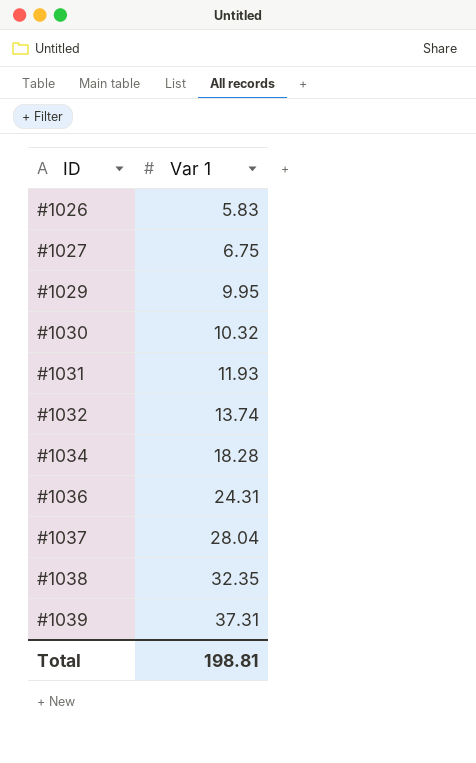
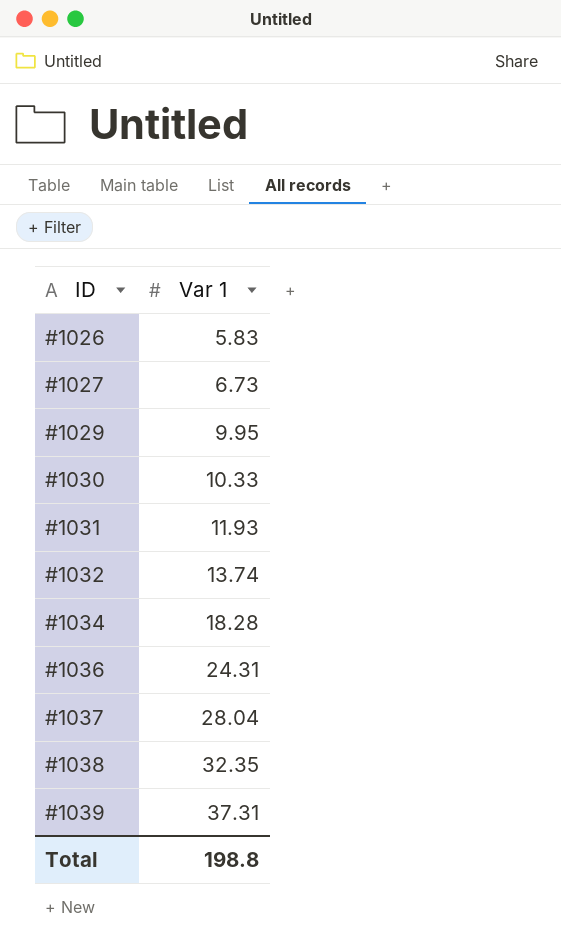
#1027 | Var 1: 6.75 -> 6.73
#1030 | Var 1: 10.32 -> 10.33
Total | Var 1: 198.81 -> 198.8

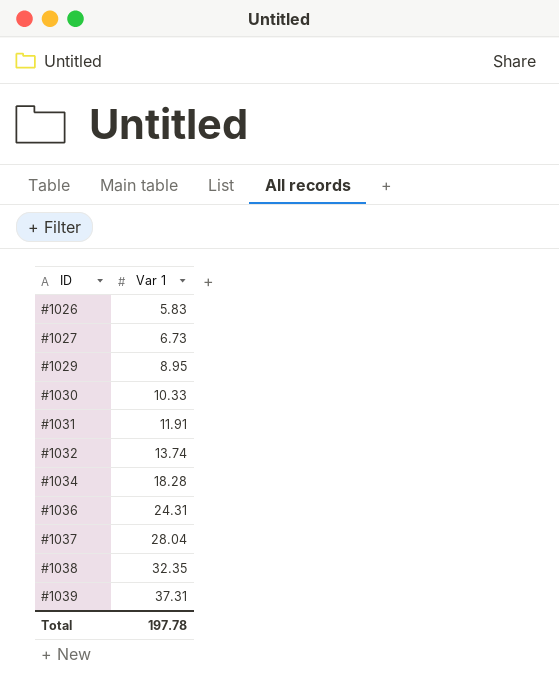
#1029 | Var 1: 9.95 -> 8.95
#1031 | Var 1: 11.93 -> 11.91
Total | Var 1: 198.8 -> 197.78

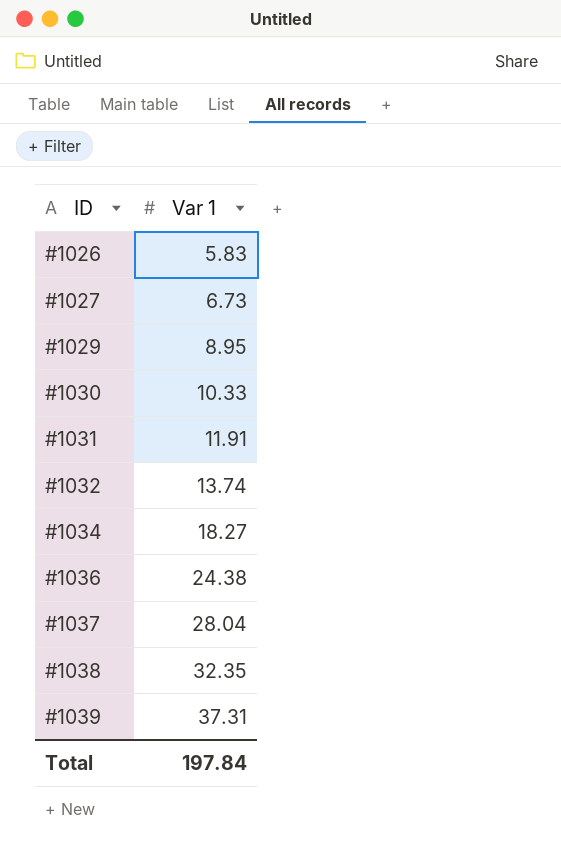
#1034 | Var 1: 18.28 -> 18.27
#1036 | Var 1: 24.31 -> 24.38
Total | Var 1: 197.78 -> 197.84

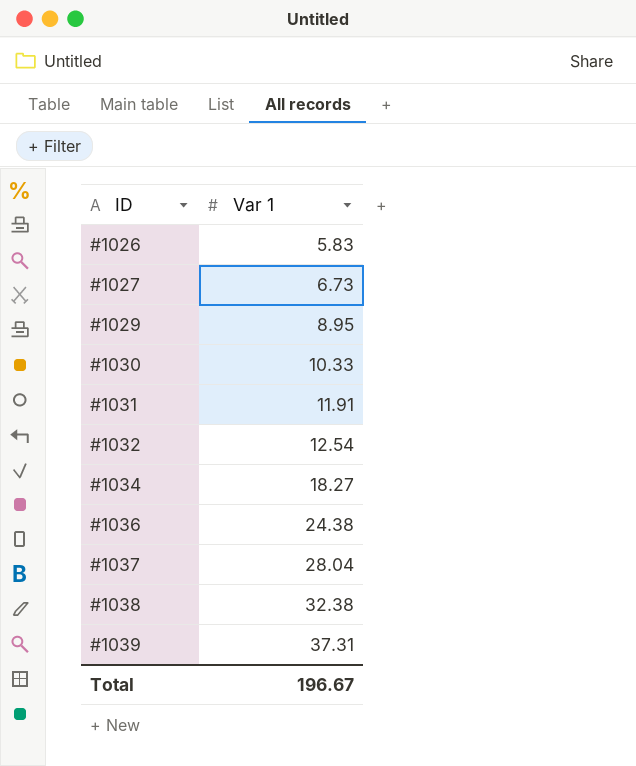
#1032 | Var 1: 13.74 -> 12.54
#1038 | Var 1: 32.35 -> 32.38
Total | Var 1: 197.84 -> 196.67

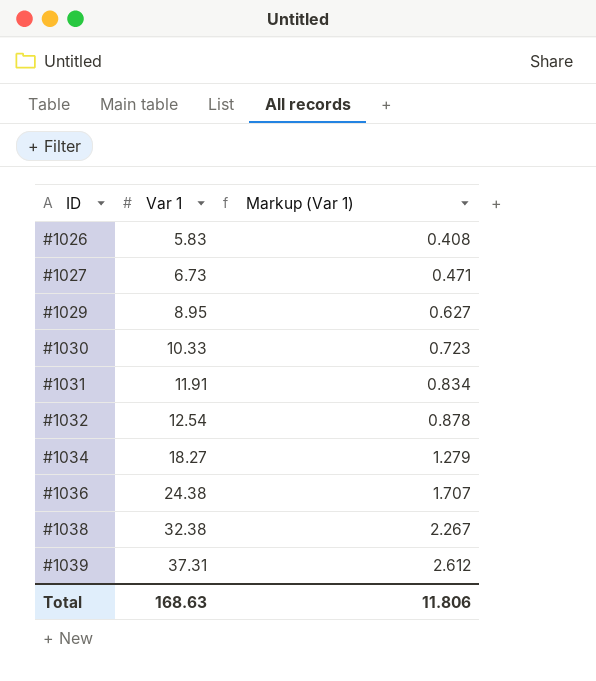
column Markup (Var 1) | formula: none -> [Var 1] * 0.07
row #1037: 28.04 -> none
Total | Var 1: 196.67 -> 168.63

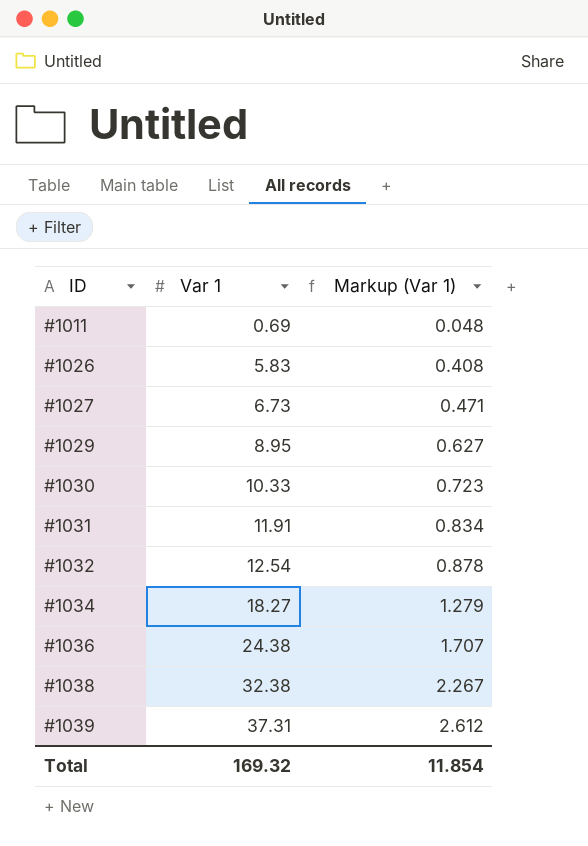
row #1011: none -> 0.69 | 0.048
Total | Var 1: 168.63 -> 169.32
Total | Markup (Var 1): 11.806 -> 11.854

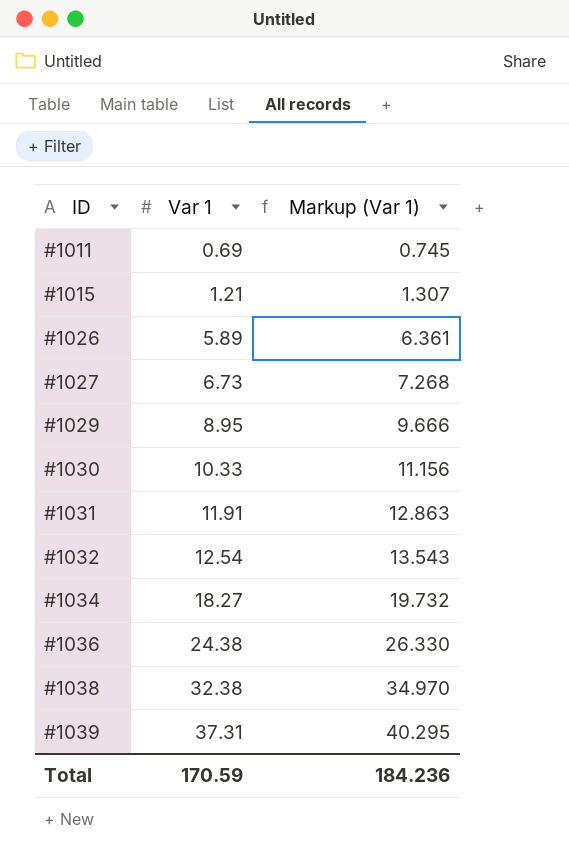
column Markup (Var 1) | formula: [Var 1] * 0.07 -> [Var 1] * 1.08
row #1015: none -> 1.21 | 1.307
#1026 | Var 1: 5.83 -> 5.89
Total | Var 1: 169.32 -> 170.59
Total | Markup (Var 1): 11.854 -> 184.236

